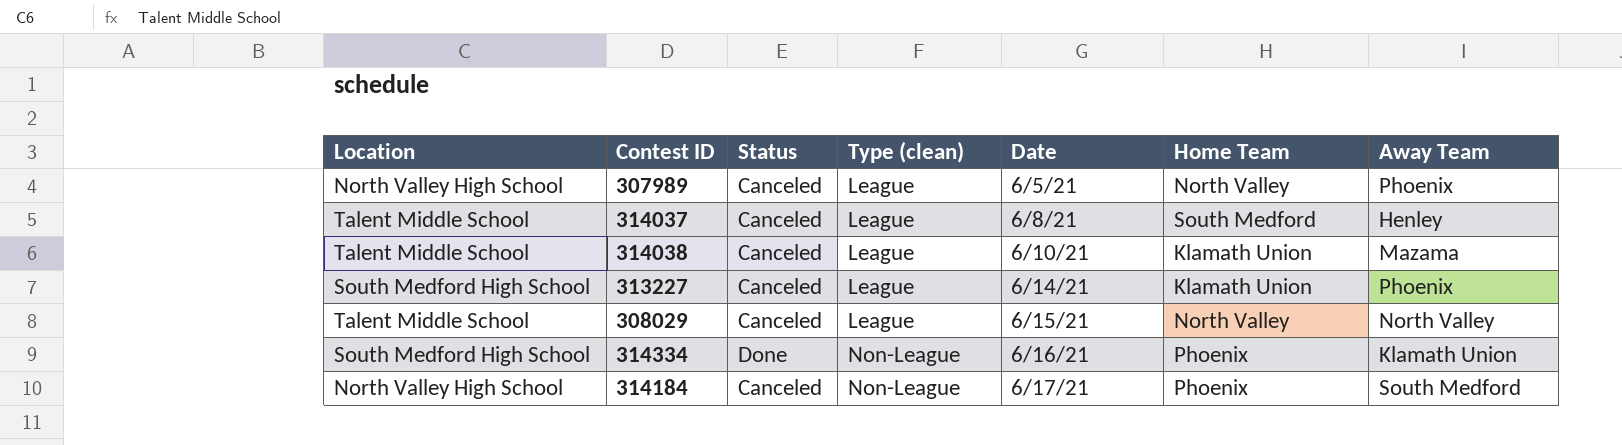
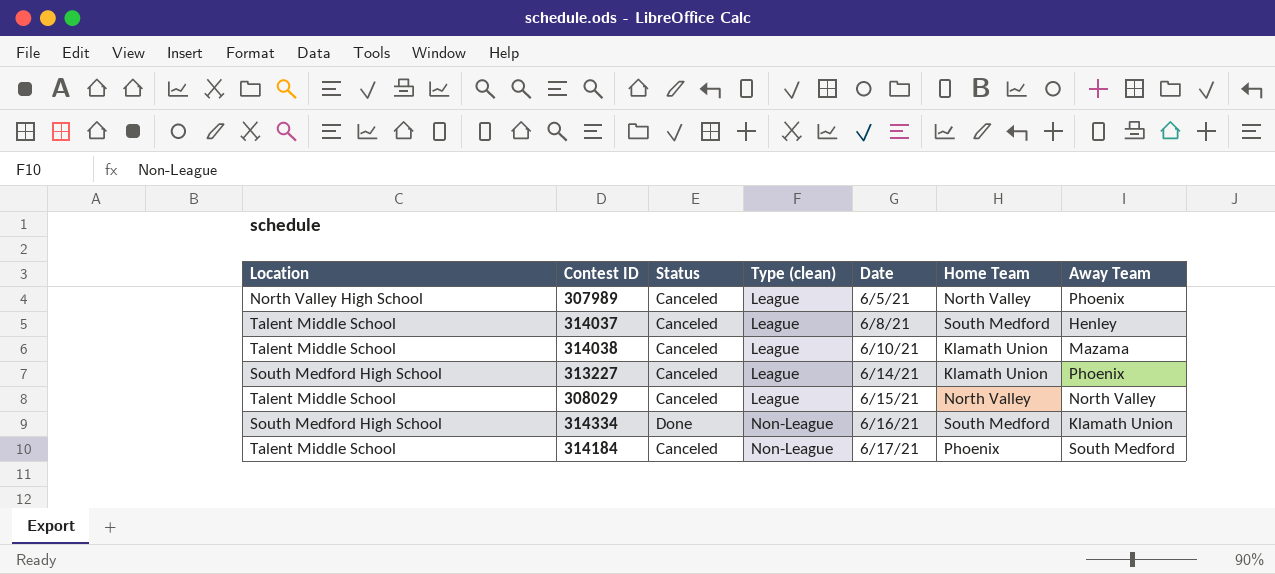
314334 | Home Team: Phoenix -> South Medford
314184 | Location: North Valley High School -> Talent Middle School

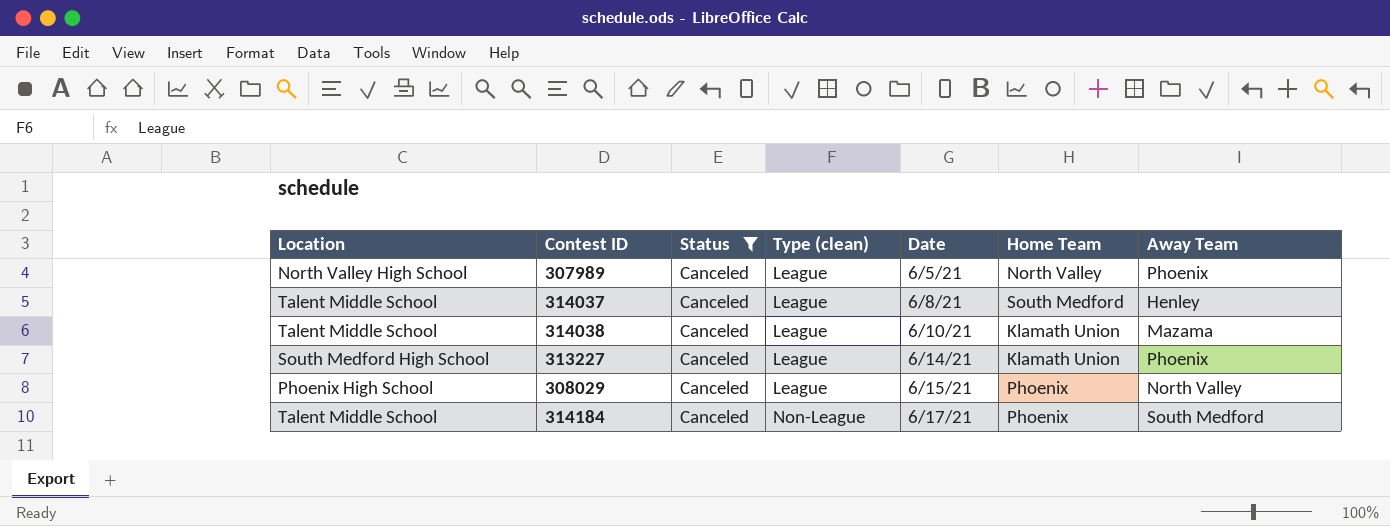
filter: none -> Status = Canceled
308029 | Location: Talent Middle School -> Phoenix High School
308029 | Home Team: North Valley -> Phoenix

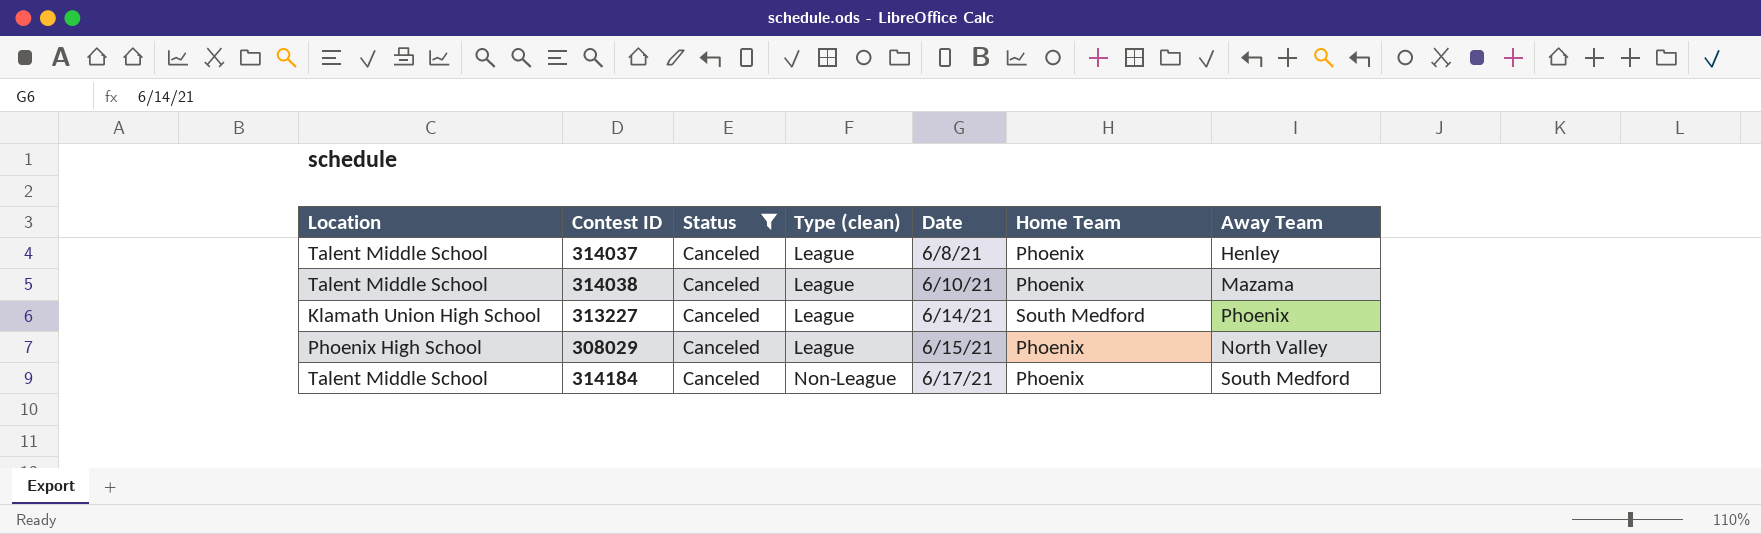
row 307989: North Valley High School | Canceled | League | 6/5/21 | North Valley | Phoenix -> none
314037 | Home Team: South Medford -> Phoenix
314038 | Home Team: Klamath Union -> Phoenix
313227 | Location: South Medford High School -> Klamath Union High School
313227 | Home Team: Klamath Union -> South Medford

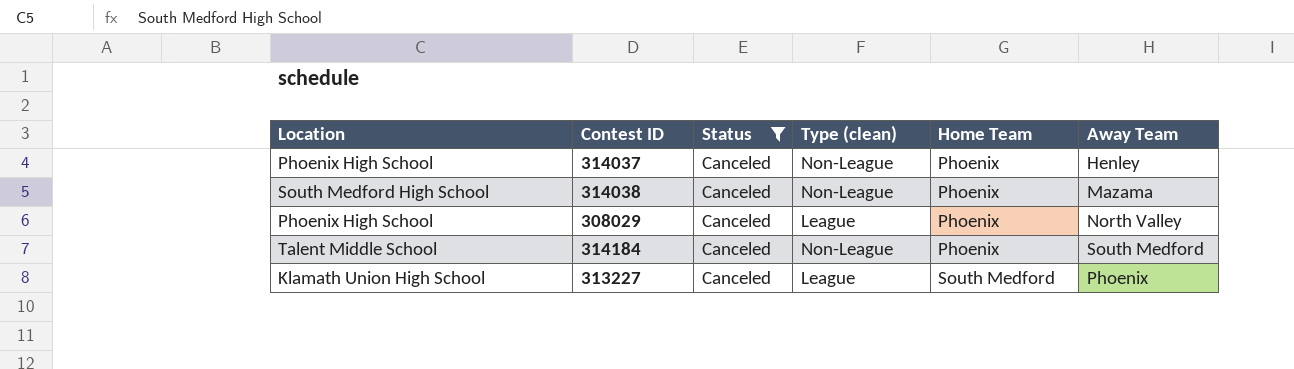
row order: Type (clean) ascending -> Home Team ascending
column Date | position: 5 -> none
314037 | Location: Talent Middle School -> Phoenix High School
314037 | Type (clean): League -> Non-League
314038 | Location: Talent Middle School -> South Medford High School
314038 | Type (clean): League -> Non-League

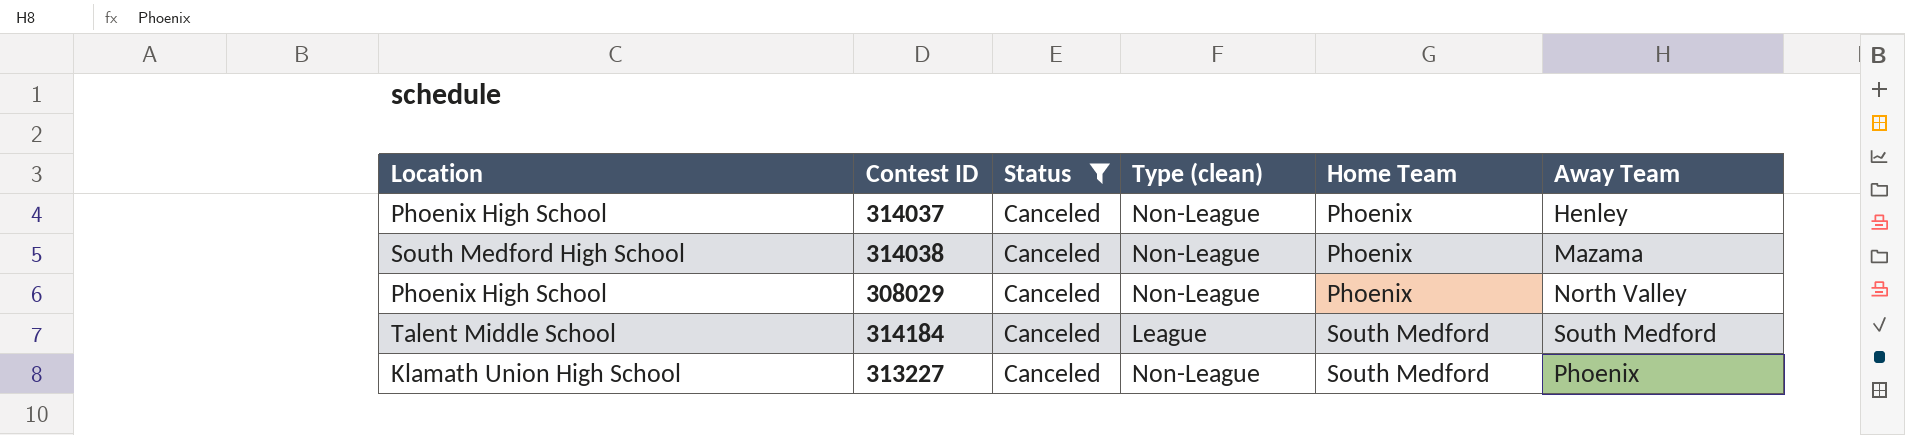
308029 | Type (clean): League -> Non-League
314184 | Type (clean): Non-League -> League
314184 | Home Team: Phoenix -> South Medford
313227 | Type (clean): League -> Non-League

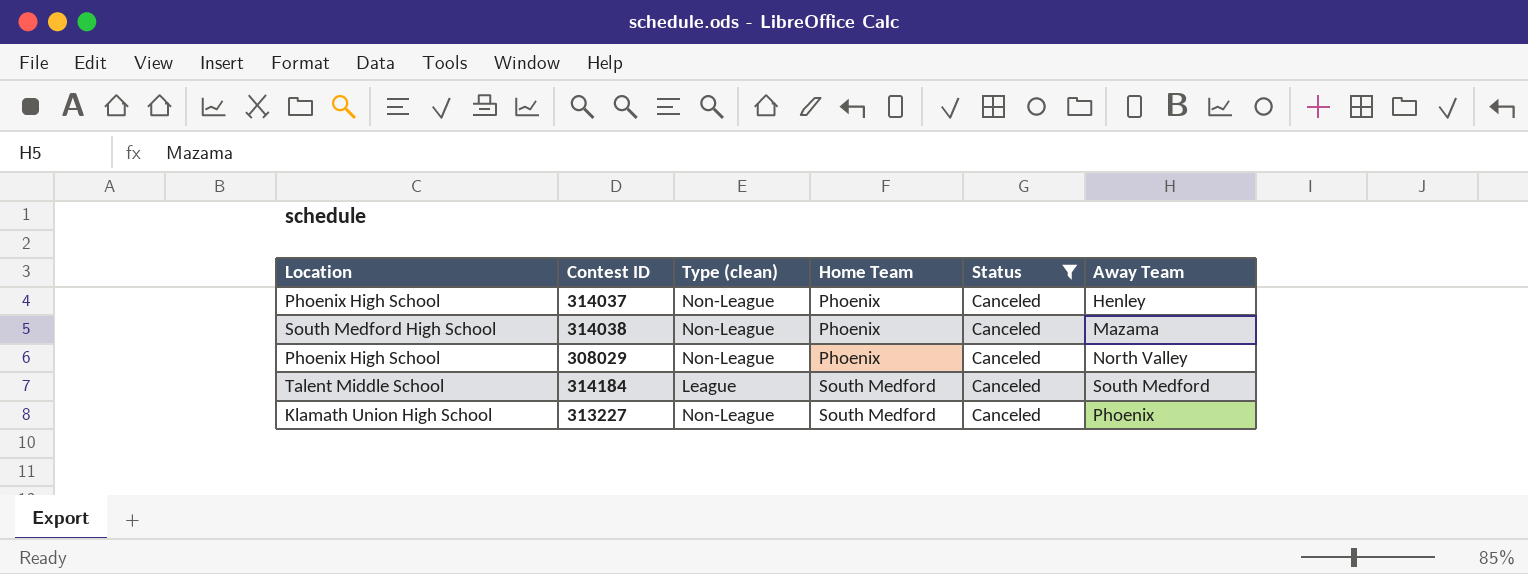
column Status | position: 3 -> 5

